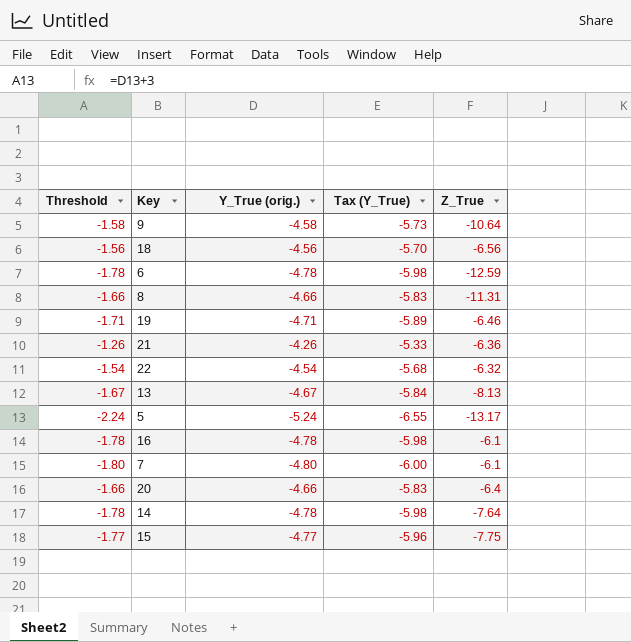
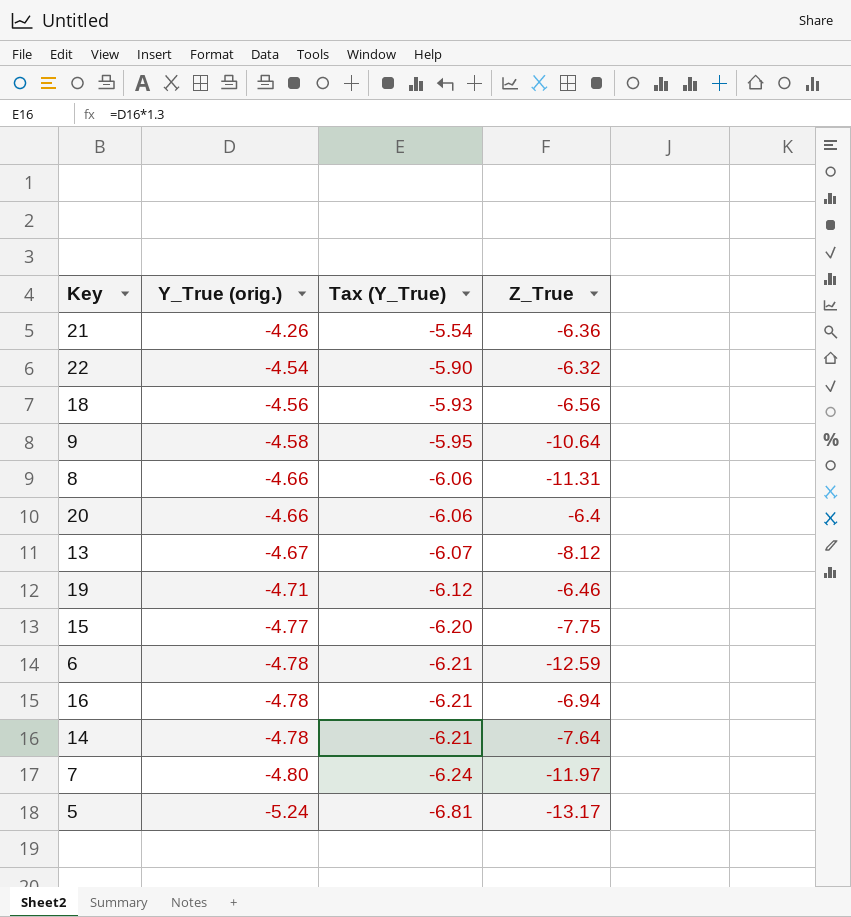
row order: none -> Y_True (orig.) descending
column Threshold | formula: [Y_True (orig.)] + 3 -> none
column Tax (Y_True) | formula: [Y_True (orig.)] * 1.25 -> [Y_True (orig.)] * 1.3
13 | Z_True: -8.13 -> -8.12
16 | Z_True: -6.1 -> -6.94
7 | Z_True: -6.1 -> -11.97

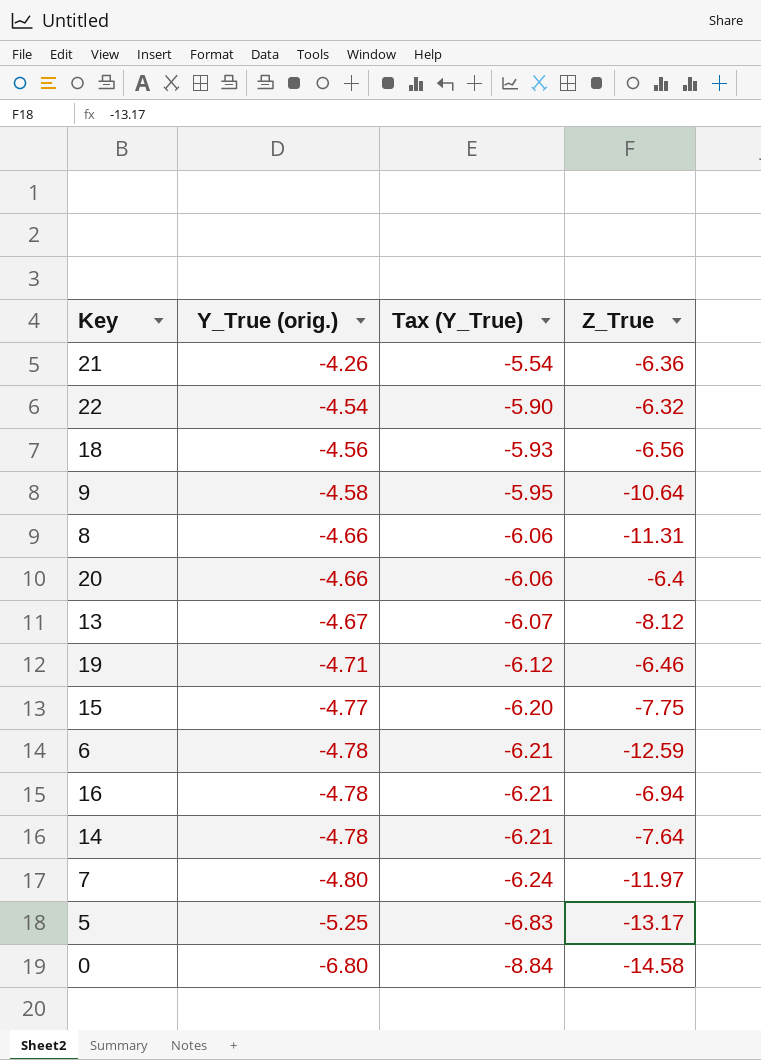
5 | Y_True (orig.): -5.24 -> -5.25
5 | Tax (Y_True): -6.81 -> -6.83
row 0: none -> -6.80 | -8.84 | -14.58

